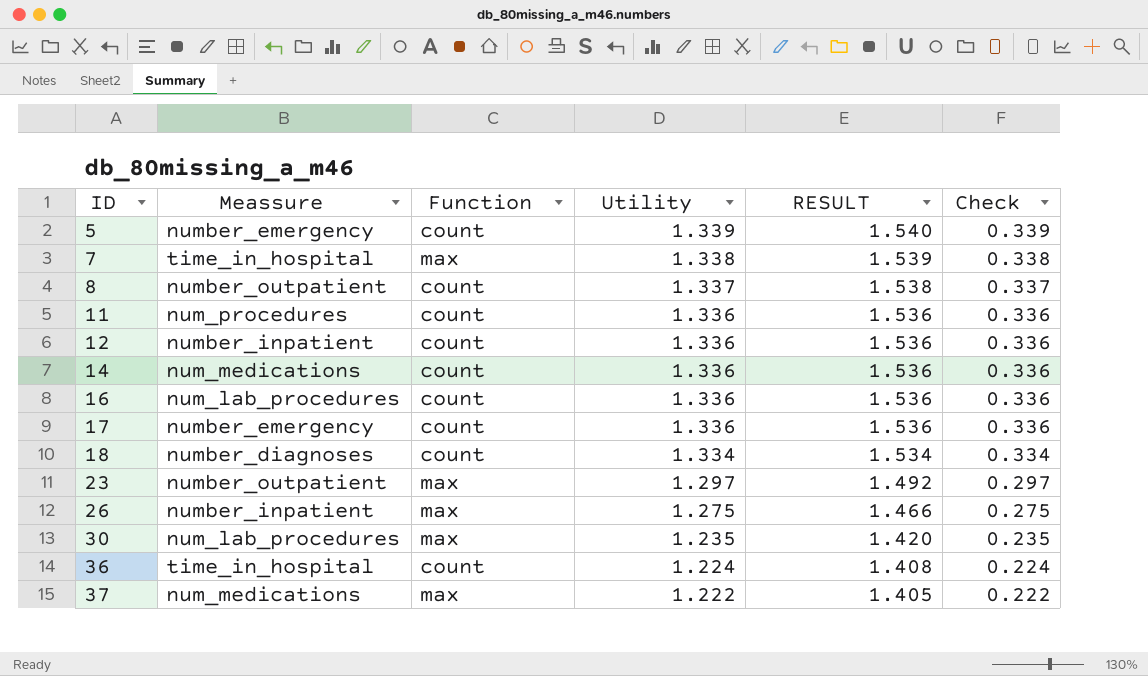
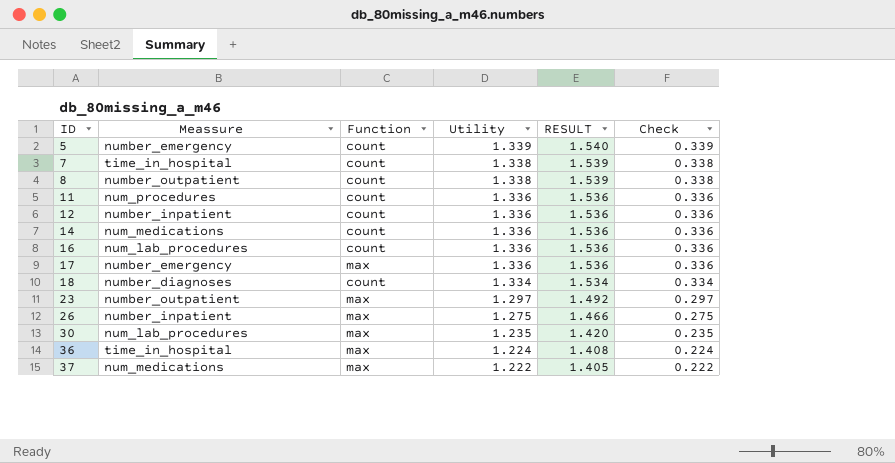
7 | Function: max -> count
8 | Utility: 1.337 -> 1.338
8 | RESULT: 1.538 -> 1.539
8 | Check: 0.337 -> 0.338
17 | Function: count -> max
36 | Function: count -> max

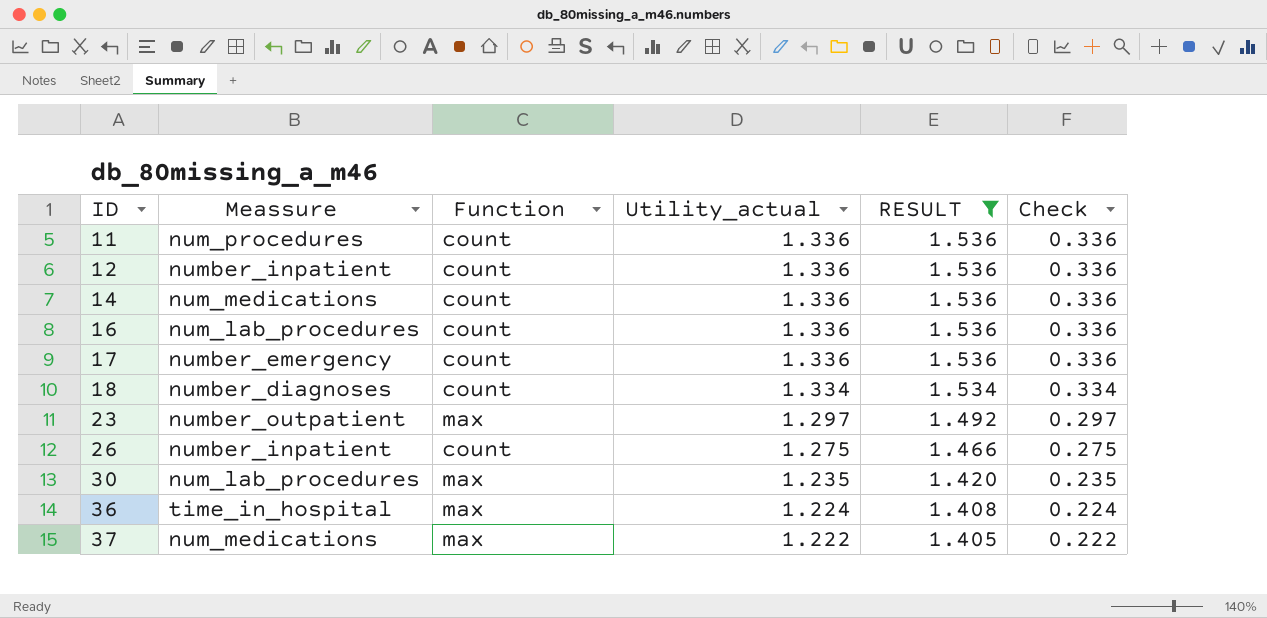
filter: none -> RESULT <= 1.536
column name: Utility -> Utility_actual
17 | Function: max -> count
26 | Function: max -> count

